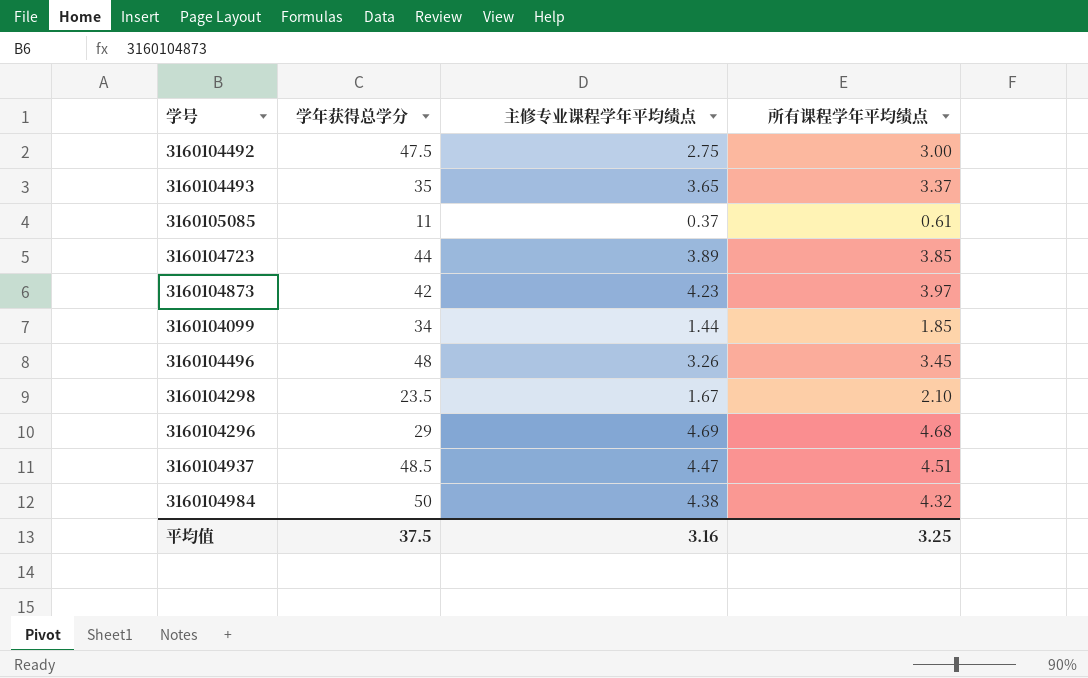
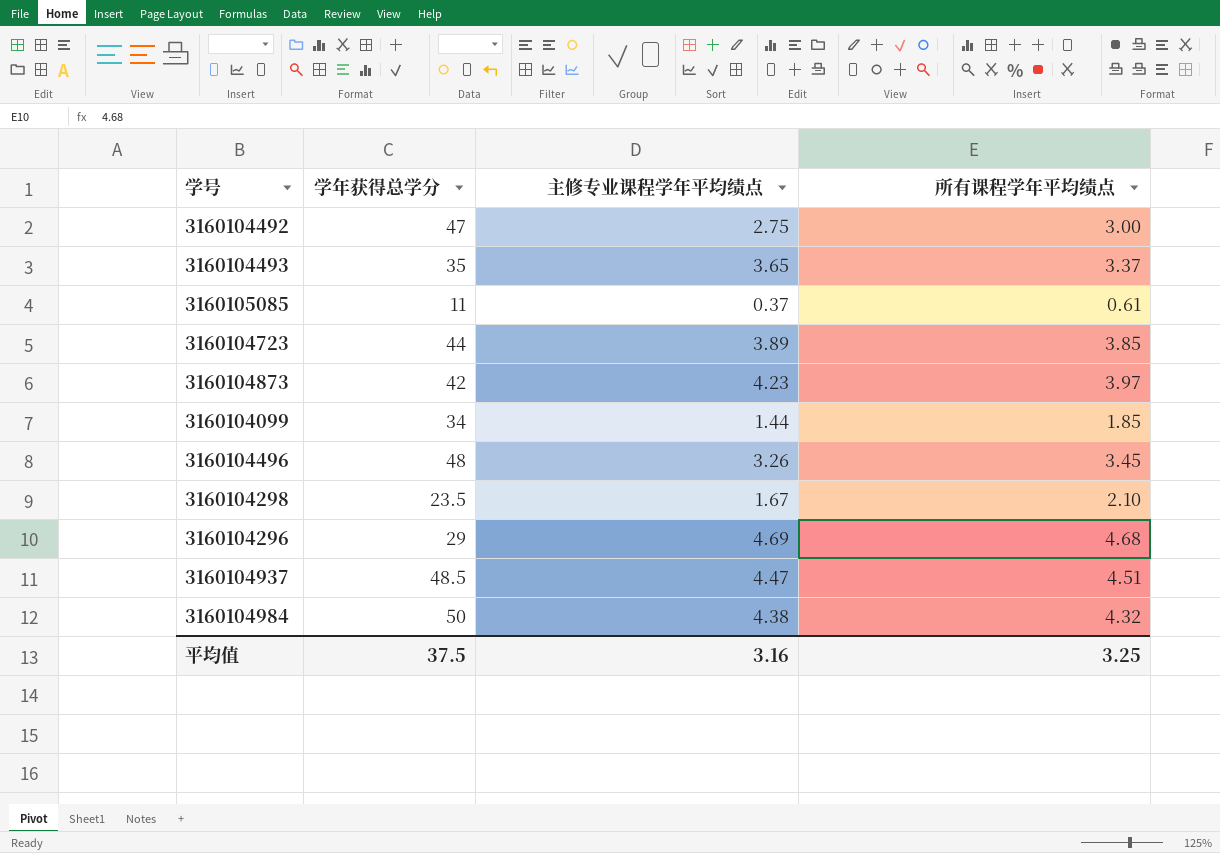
3160104492 | 学年获得总学分: 47.5 -> 47

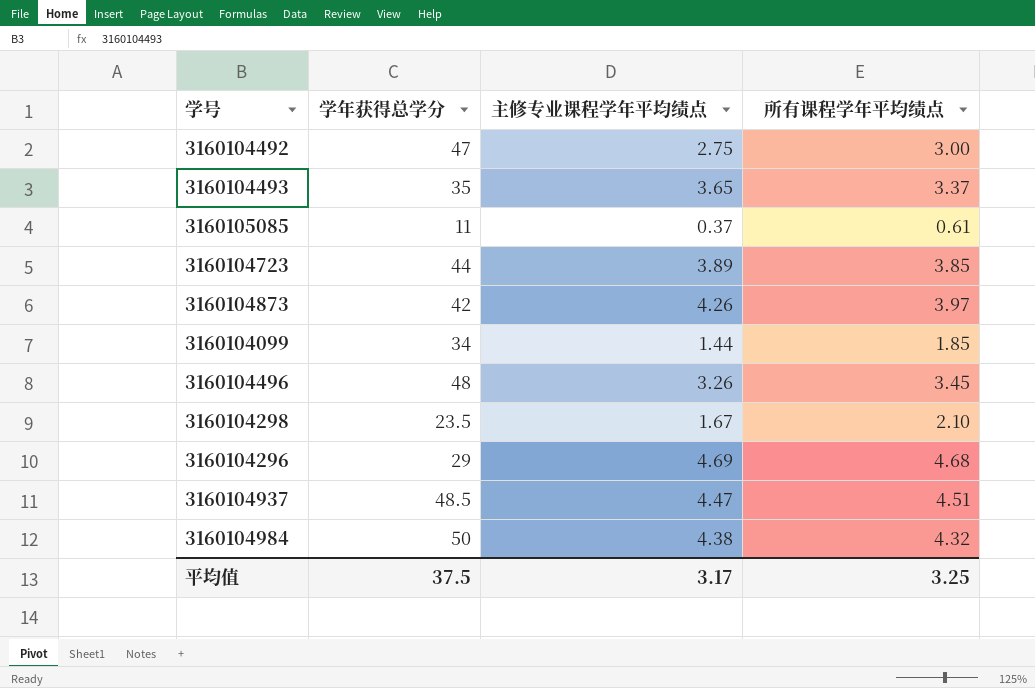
3160104873 | 主修专业课程学年平均绩点: 4.23 -> 4.26
平均值 | 主修专业课程学年平均绩点: 3.16 -> 3.17

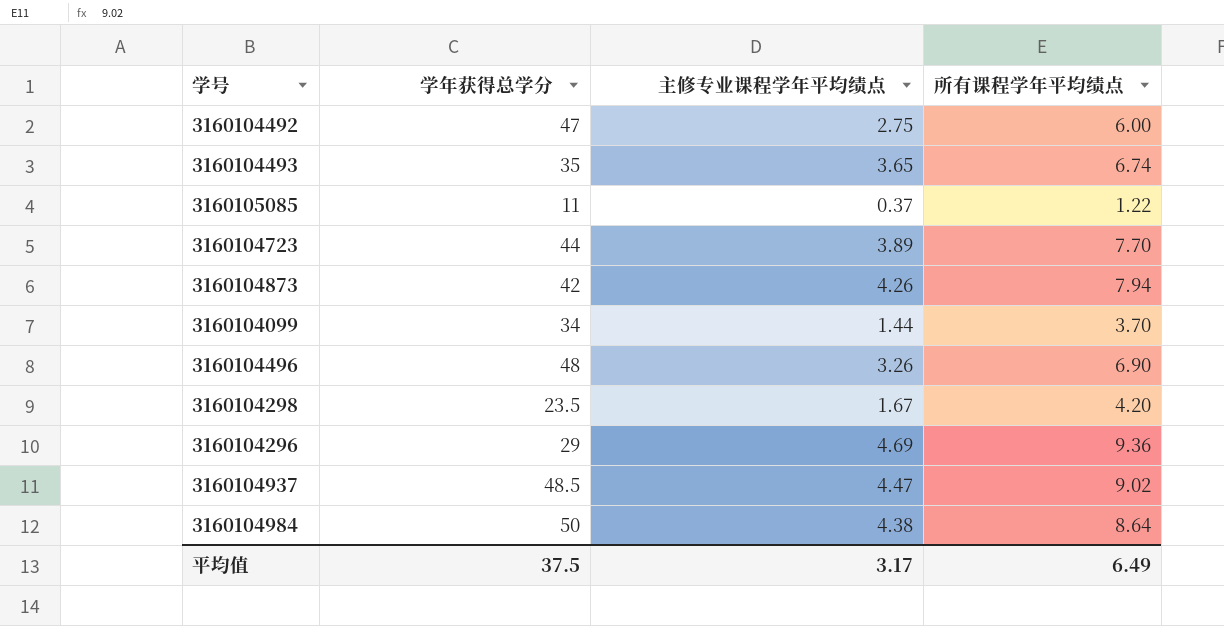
3160104492 | 所有课程学年平均绩点: 3.00 -> 6.00
3160104493 | 所有课程学年平均绩点: 3.37 -> 6.74
3160105085 | 所有课程学年平均绩点: 0.61 -> 1.22
3160104723 | 所有课程学年平均绩点: 3.85 -> 7.70
3160104873 | 所有课程学年平均绩点: 3.97 -> 7.94
3160104099 | 所有课程学年平均绩点: 1.85 -> 3.70
3160104496 | 所有课程学年平均绩点: 3.45 -> 6.90
3160104298 | 所有课程学年平均绩点: 2.10 -> 4.20
3160104296 | 所有课程学年平均绩点: 4.68 -> 9.36
3160104937 | 所有课程学年平均绩点: 4.51 -> 9.02
3160104984 | 所有课程学年平均绩点: 4.32 -> 8.64
平均值 | 所有课程学年平均绩点: 3.25 -> 6.49

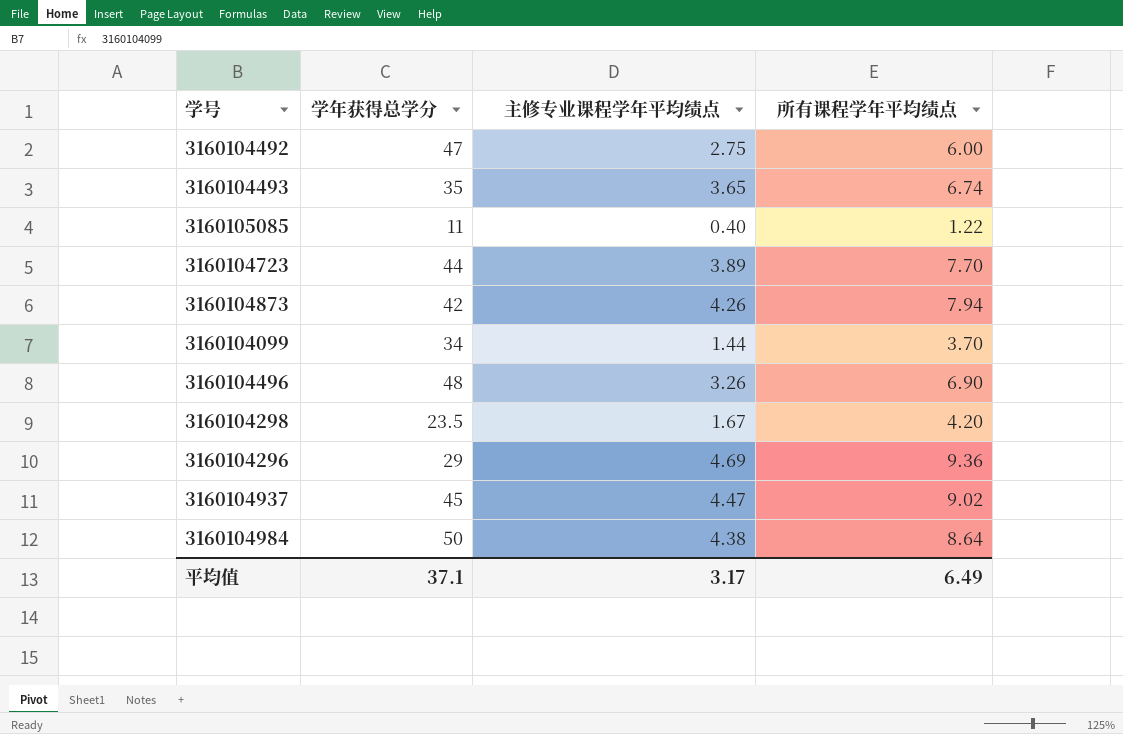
3160105085 | 主修专业课程学年平均绩点: 0.37 -> 0.40
3160104937 | 学年获得总学分: 48.5 -> 45
平均值 | 学年获得总学分: 37.5 -> 37.1

